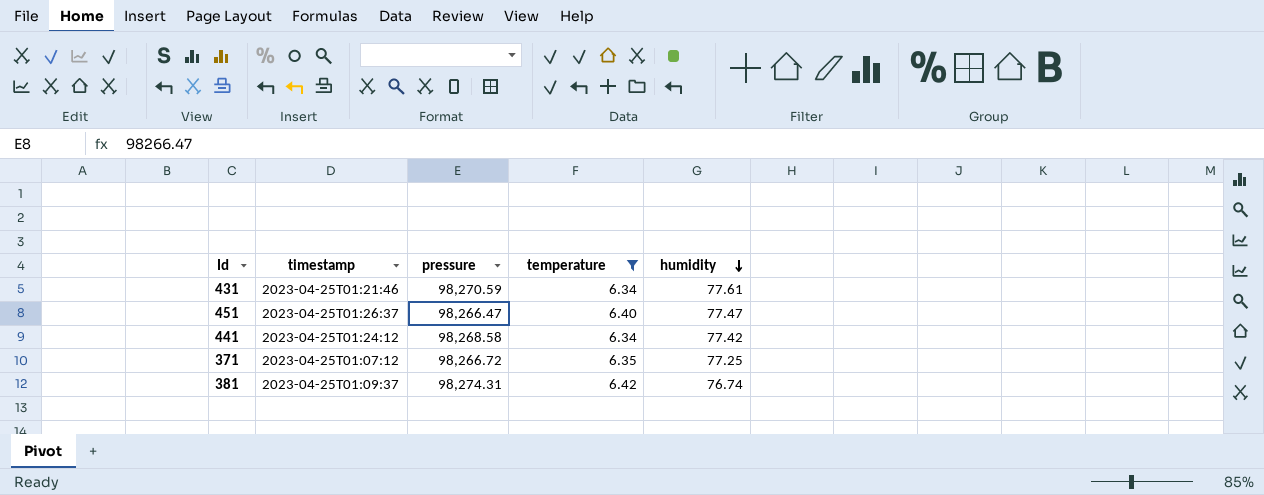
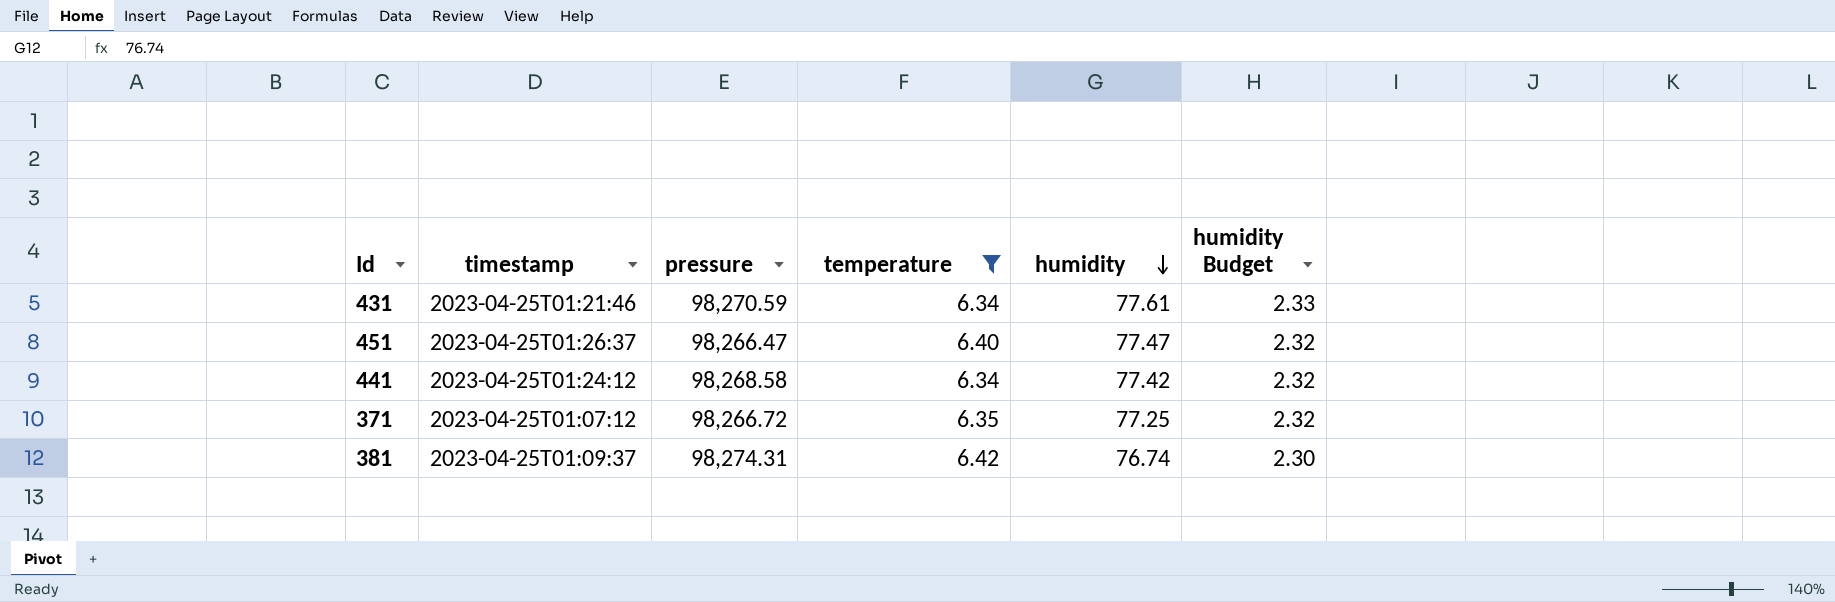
column humidity Budget | formula: none -> [humidity] * 0.03

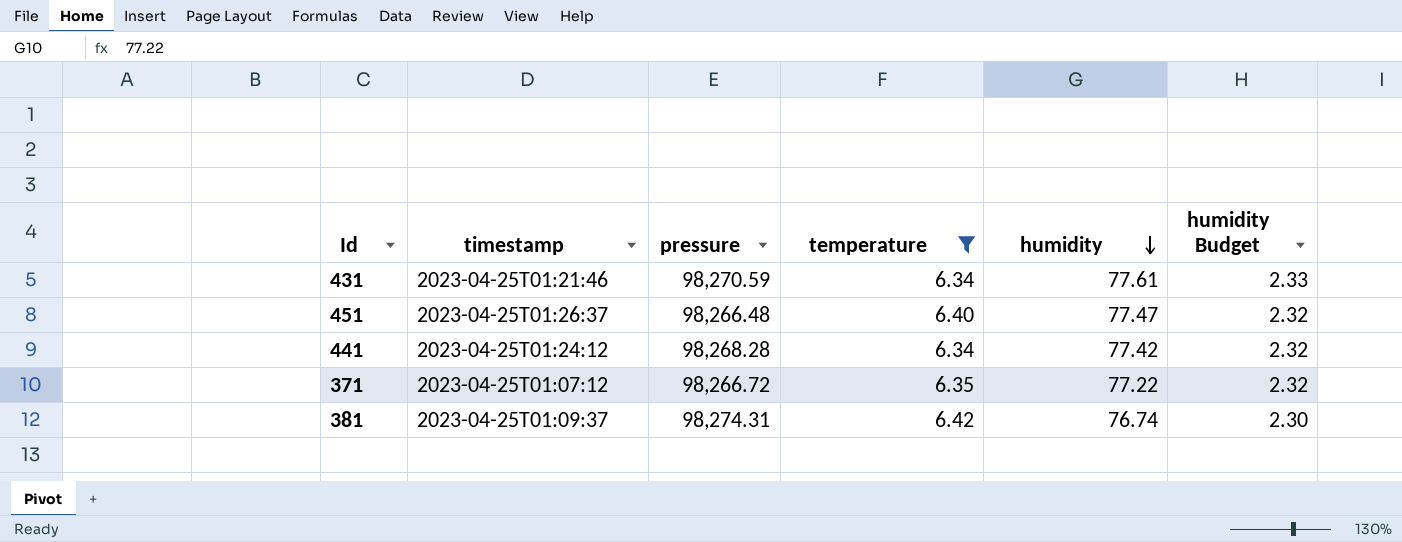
451 | pressure: 98,266.47 -> 98,266.48
441 | pressure: 98,268.58 -> 98,268.28
371 | humidity: 77.25 -> 77.22

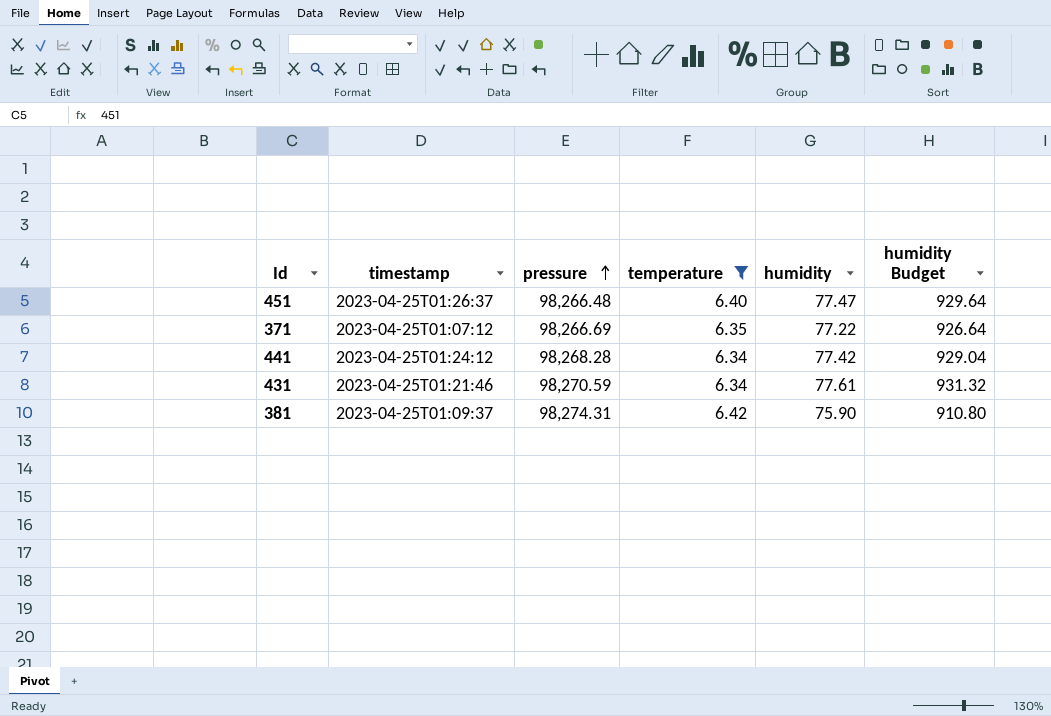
row order: humidity descending -> pressure ascending
column humidity Budget | formula: [humidity] * 0.03 -> [humidity] * 12
371 | pressure: 98,266.72 -> 98,266.69
381 | humidity: 76.74 -> 75.90

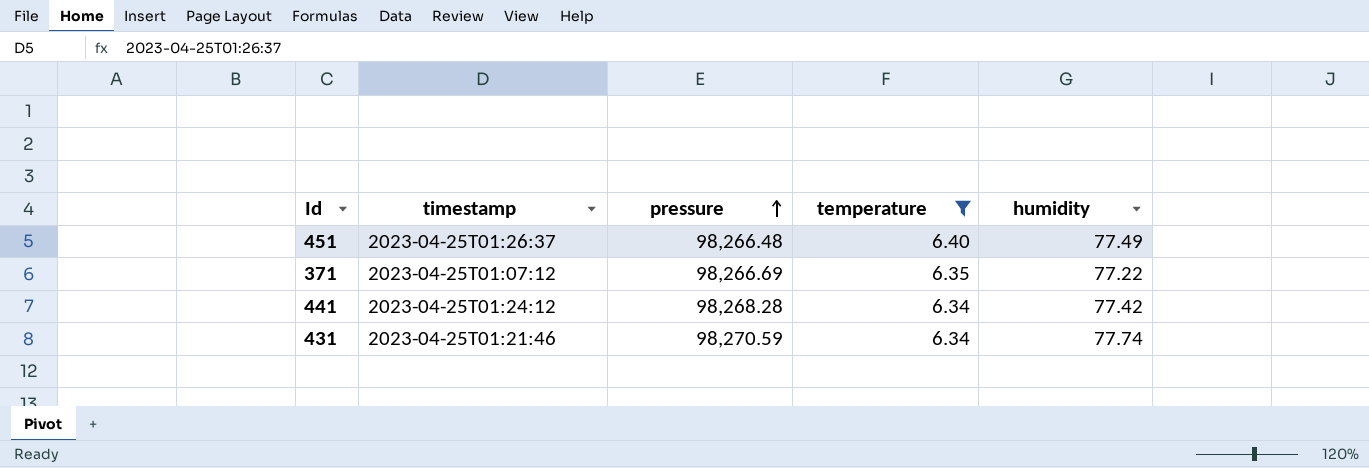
column humidity Budget | formula: [humidity] * 12 -> none
row 381: 2023-04-25T01:09:37 | 98,274.31 | 6.42 | 75.90 | 910.80 -> none
451 | humidity: 77.47 -> 77.49
431 | humidity: 77.61 -> 77.74

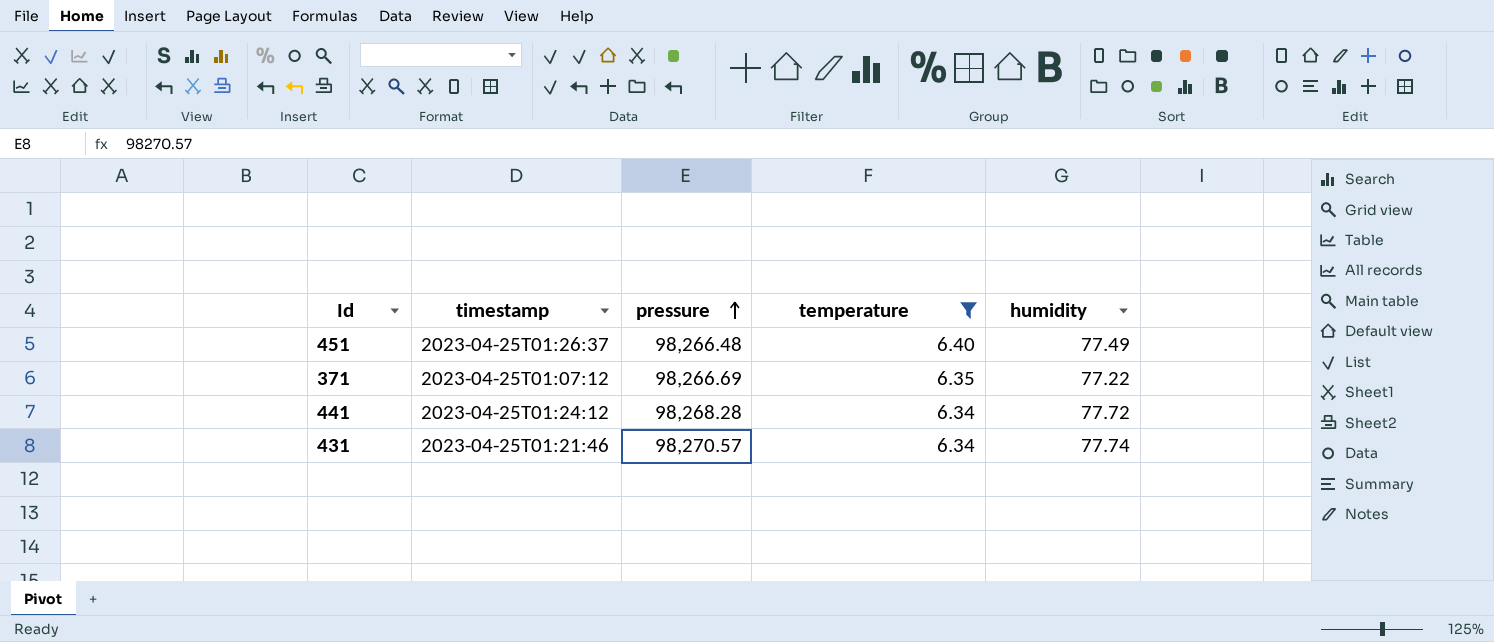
441 | humidity: 77.42 -> 77.72
431 | pressure: 98,270.59 -> 98,270.57

